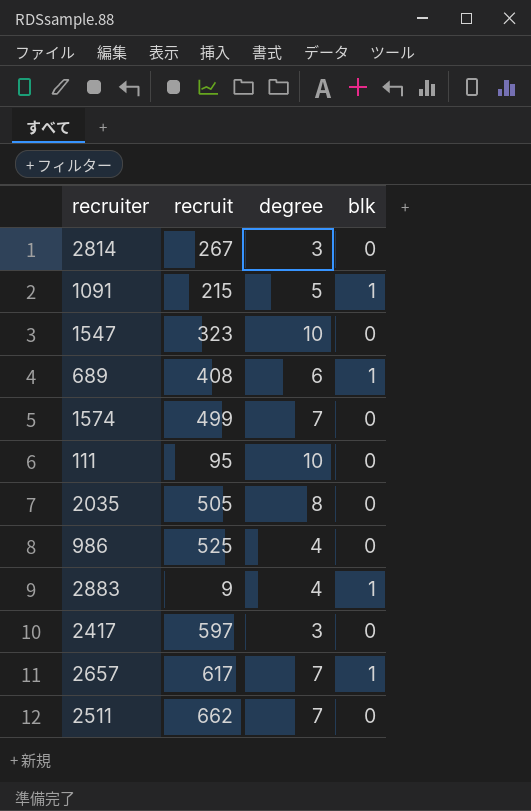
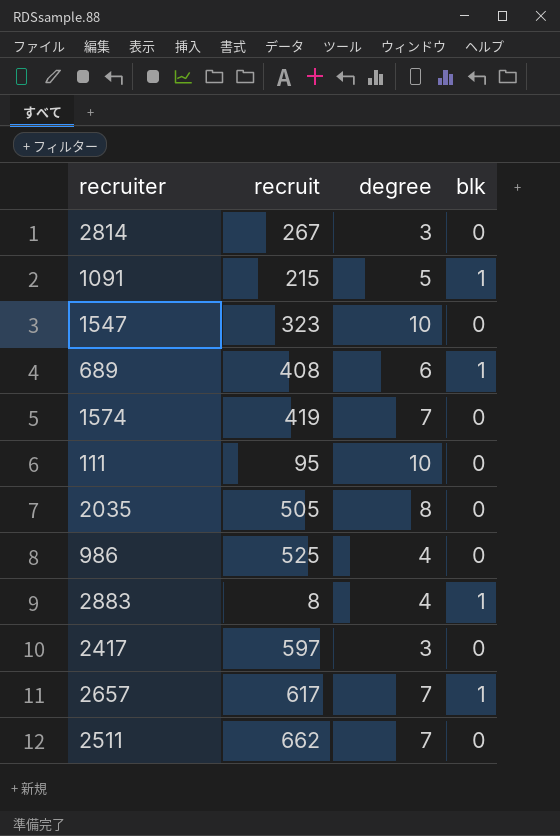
1574 | recruit: 499 -> 419
2883 | recruit: 9 -> 8

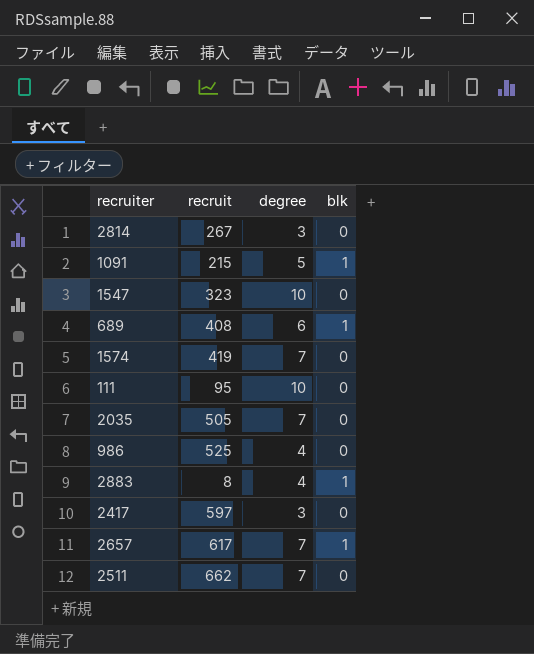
2035 | degree: 8 -> 7

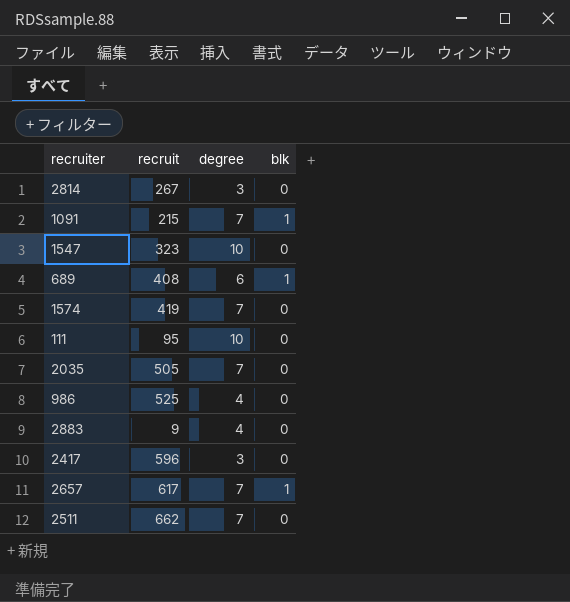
1091 | degree: 5 -> 7
2883 | recruit: 8 -> 9
2883 | blk: 1 -> 0
2417 | recruit: 597 -> 596

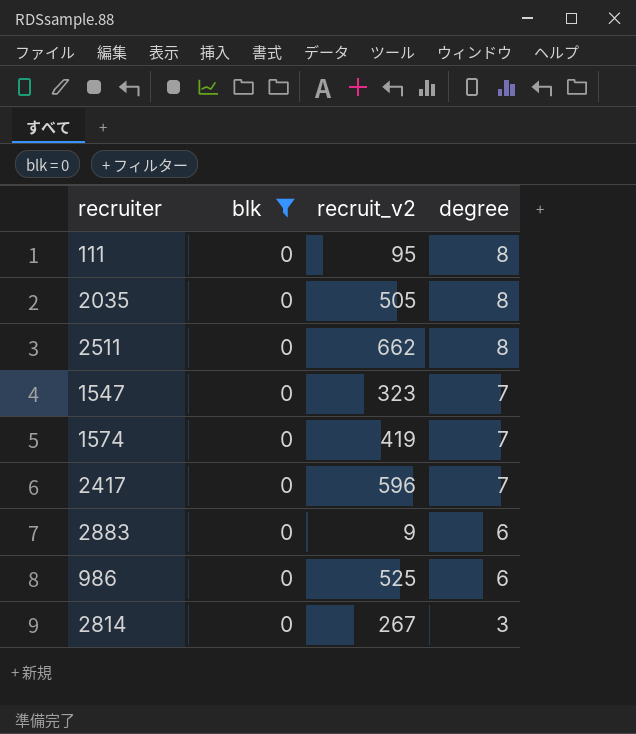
filter: none -> blk = 0
row order: none -> degree descending
column blk | position: 4 -> 2
column name: recruit -> recruit_v2
111 | degree: 10 -> 8
2035 | degree: 7 -> 8
2511 | degree: 7 -> 8
1547 | degree: 10 -> 7
2417 | degree: 3 -> 7
2883 | degree: 4 -> 6
986 | degree: 4 -> 6

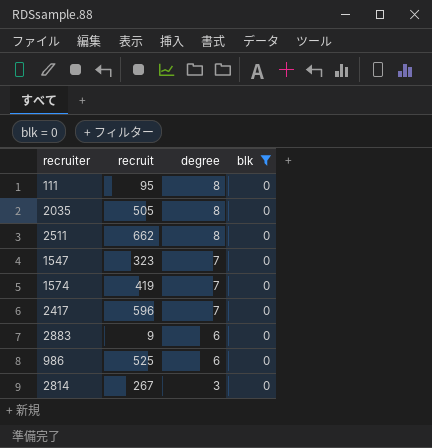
column name: recruit_v2 -> recruit
column blk | position: 2 -> 4

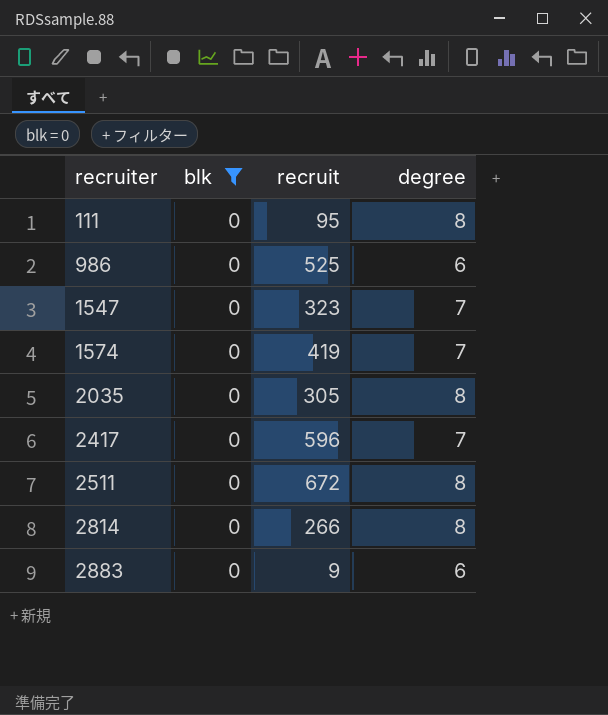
row order: degree descending -> recruiter ascending
column blk | position: 4 -> 2
2035 | recruit: 505 -> 305
2511 | recruit: 662 -> 672
2814 | recruit: 267 -> 266
2814 | degree: 3 -> 8

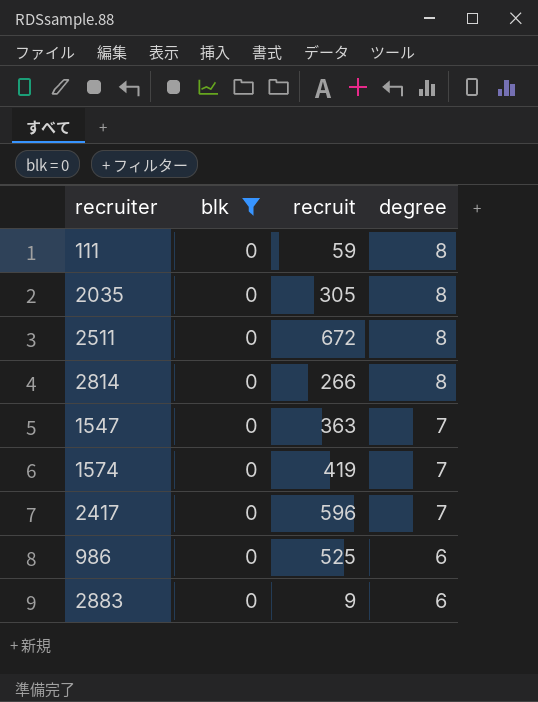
row order: recruiter ascending -> degree descending
111 | recruit: 95 -> 59
1547 | recruit: 323 -> 363

